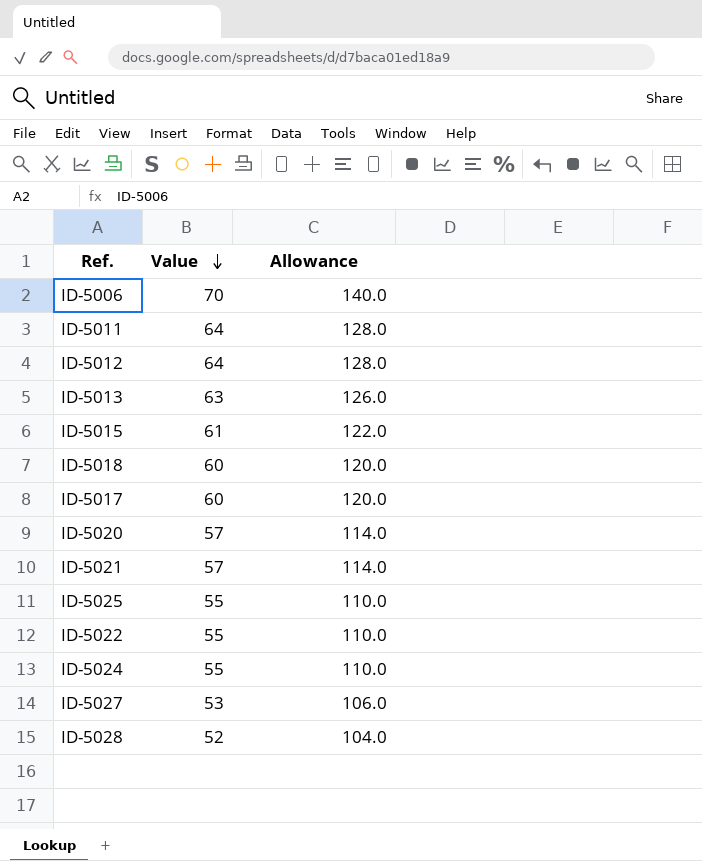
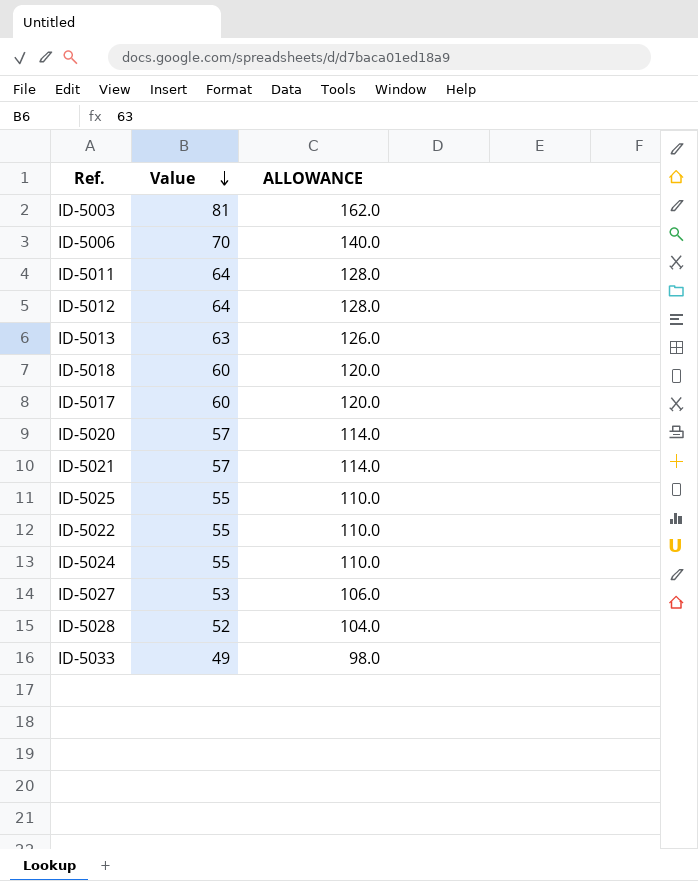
column name: Allowance -> ALLOWANCE
row ID-5015: 61 | 122.0 -> none
row ID-5003: none -> 81 | 162.0
row ID-5033: none -> 49 | 98.0

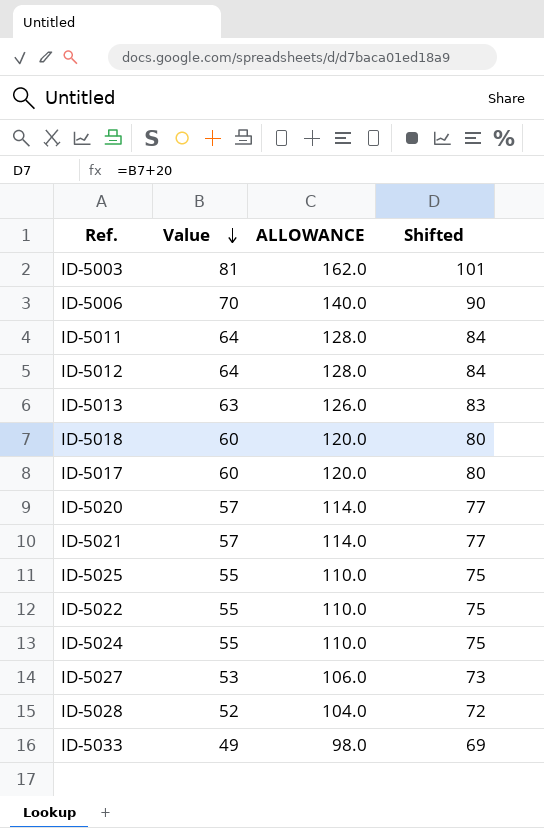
column Shifted | formula: none -> [Value] + 20

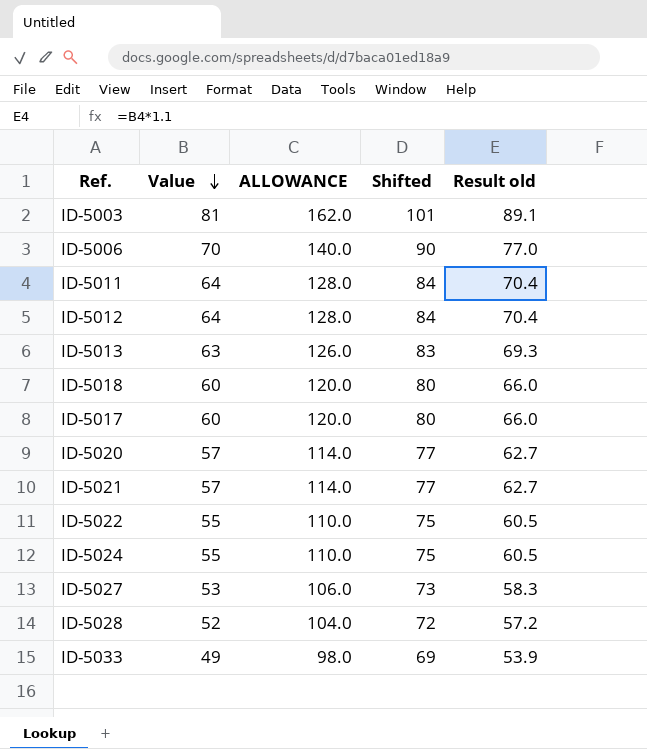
column Result old | formula: none -> [Value] * 1.1
row ID-5025: 55 | 110.0 | 75 -> none

